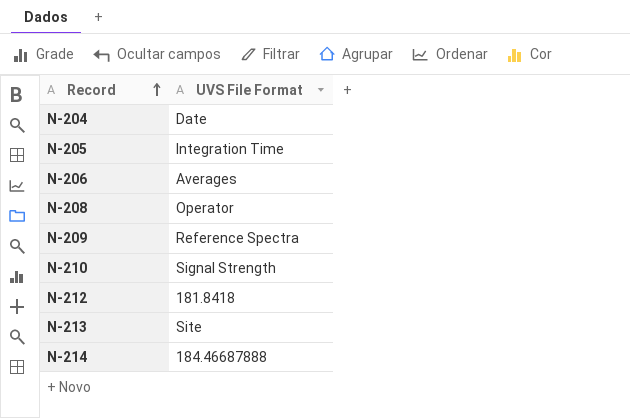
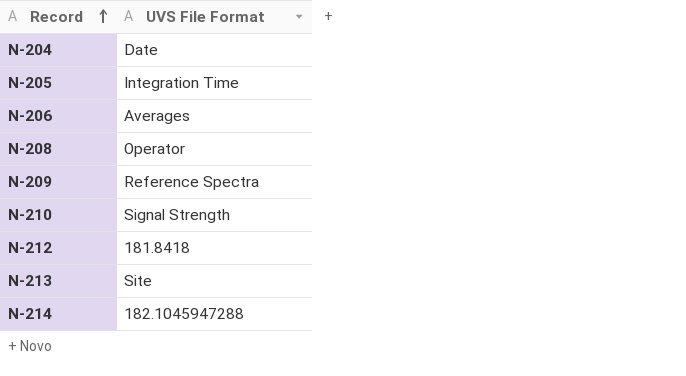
N-214 | UVS File Format: 184.46687888 -> 182.1045947288

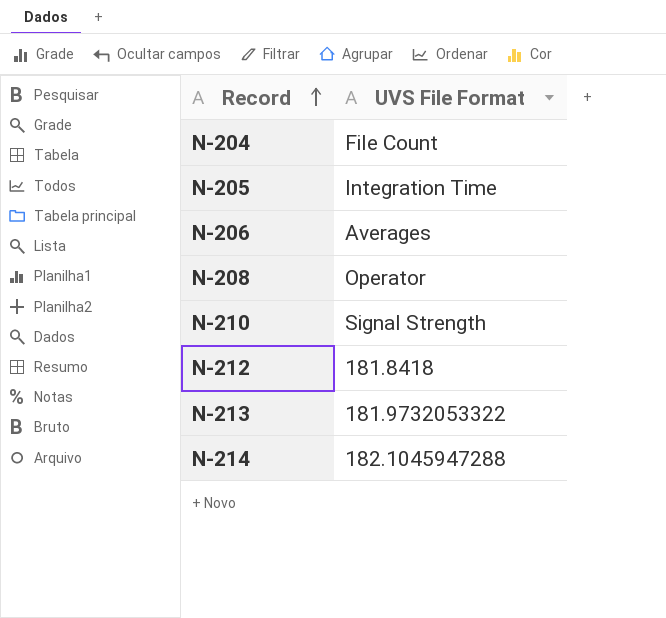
row N-209: Reference Spectra -> none
N-204 | UVS File Format: Date -> File Count
N-213 | UVS File Format: Site -> 181.9732053322

